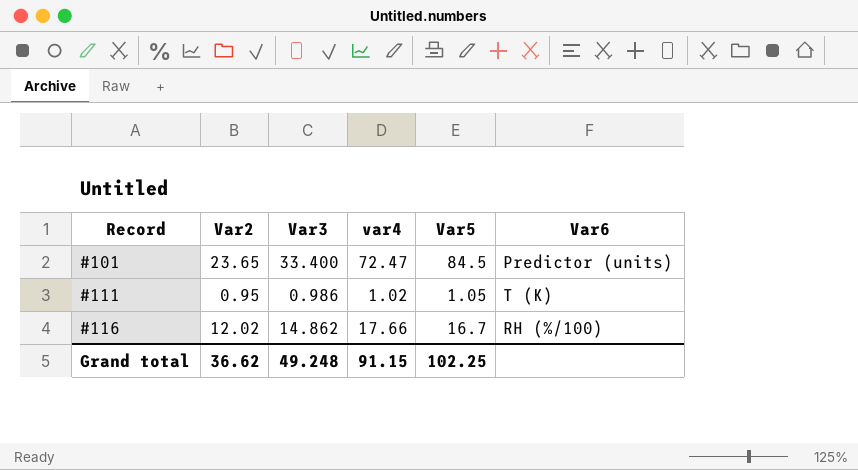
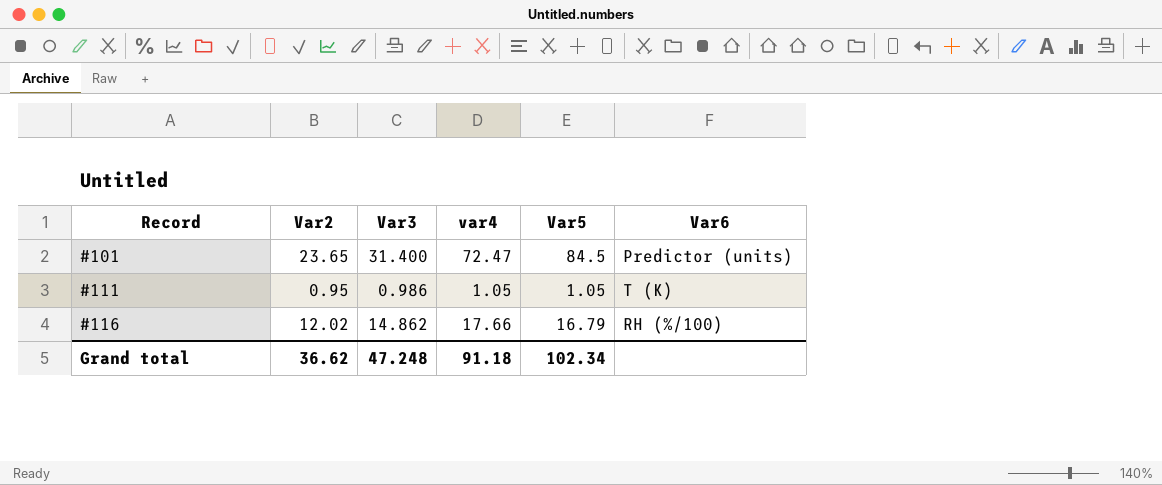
#101 | Var3: 33.400 -> 31.400
#111 | var4: 1.02 -> 1.05
#116 | Var5: 16.7 -> 16.79
Grand total | Var3: 49.248 -> 47.248
Grand total | var4: 91.15 -> 91.18
Grand total | Var5: 102.25 -> 102.34

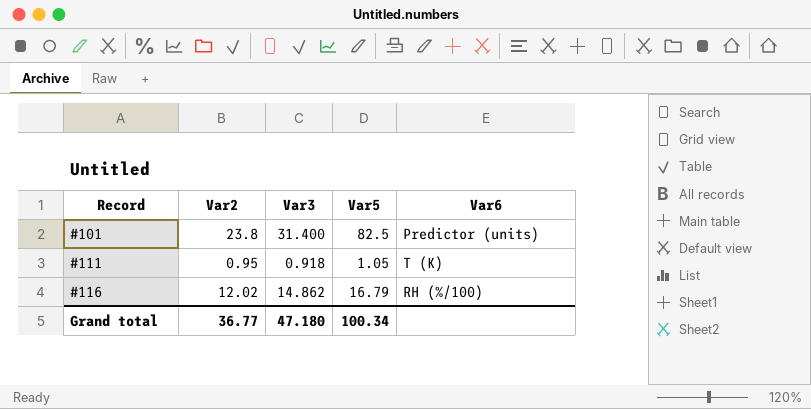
column var4 | position: 4 -> none
#101 | Var2: 23.65 -> 23.8
#101 | Var5: 84.5 -> 82.5
#111 | Var3: 0.986 -> 0.918
Grand total | Var2: 36.62 -> 36.77
Grand total | Var3: 47.248 -> 47.180
Grand total | Var5: 102.34 -> 100.34

